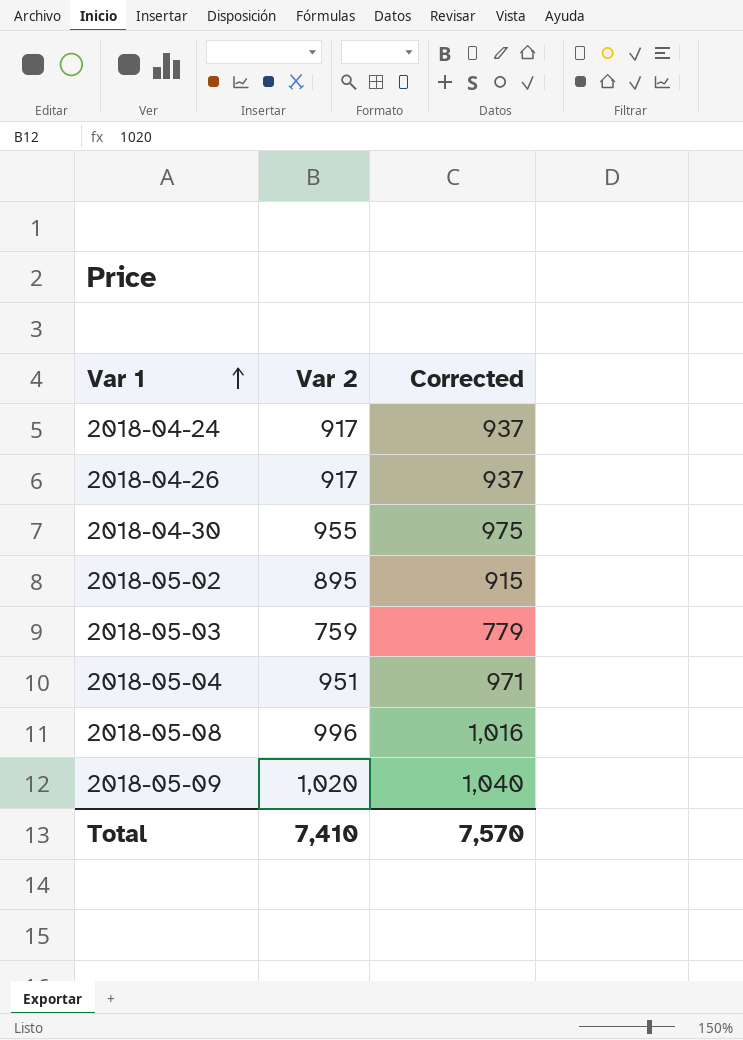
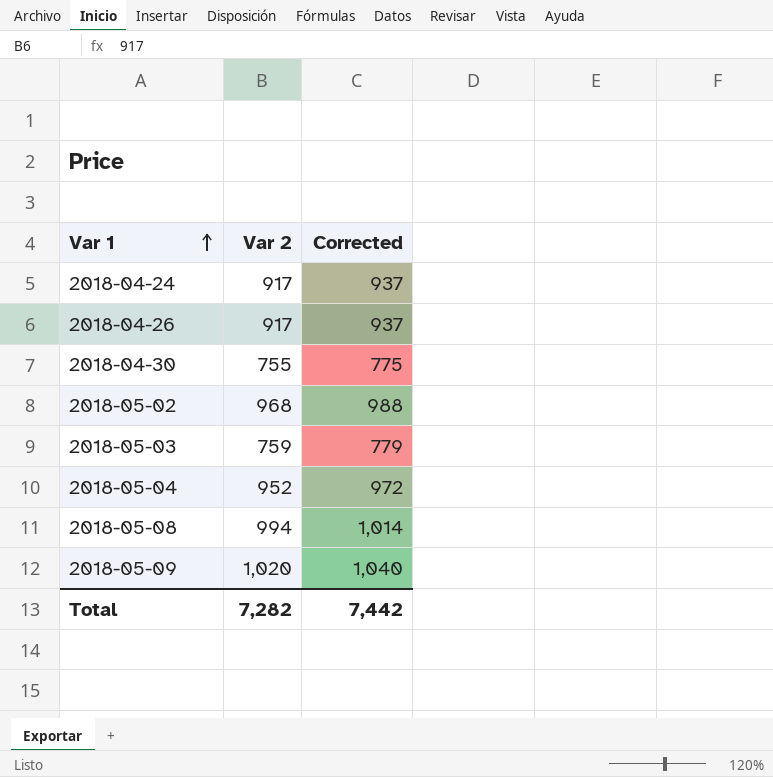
2018-04-30 | Var 2: 955 -> 755
2018-04-30 | Corrected: 975 -> 775
2018-05-02 | Var 2: 895 -> 968
2018-05-02 | Corrected: 915 -> 988
2018-05-04 | Var 2: 951 -> 952
2018-05-04 | Corrected: 971 -> 972
2018-05-08 | Var 2: 996 -> 994
2018-05-08 | Corrected: 1,016 -> 1,014
Total | Var 2: 7,410 -> 7,282
Total | Corrected: 7,570 -> 7,442

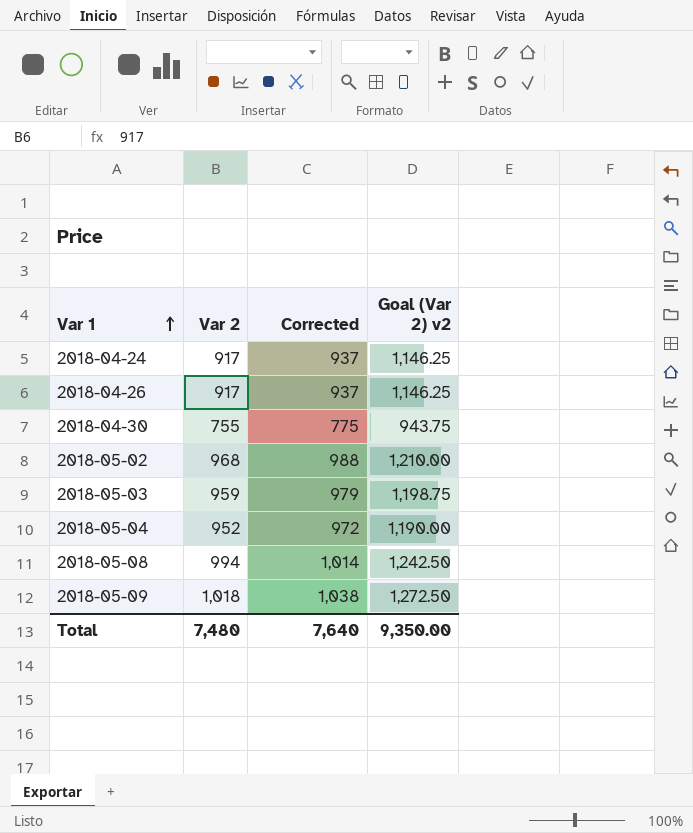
column Goal (Var 2) v2 | formula: none -> [Var 2] * 1.25
2018-05-03 | Var 2: 759 -> 959
2018-05-03 | Corrected: 779 -> 979
2018-05-09 | Var 2: 1,020 -> 1,018
2018-05-09 | Corrected: 1,040 -> 1,038
Total | Var 2: 7,282 -> 7,480
Total | Corrected: 7,442 -> 7,640

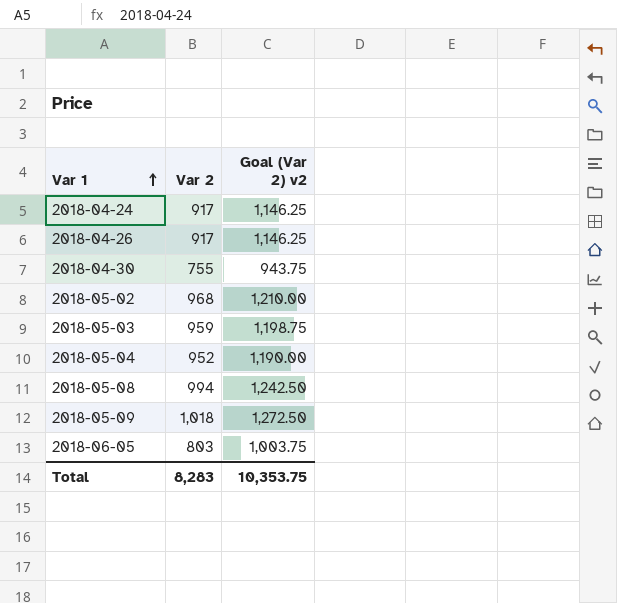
column Corrected | formula: [Var 2] + 20 -> none
row 2018-06-05: none -> 803 | 1,003.75
Total | Var 2: 7,480 -> 8,283
Total | Goal (Var 2) v2: 9,350.00 -> 10,353.75

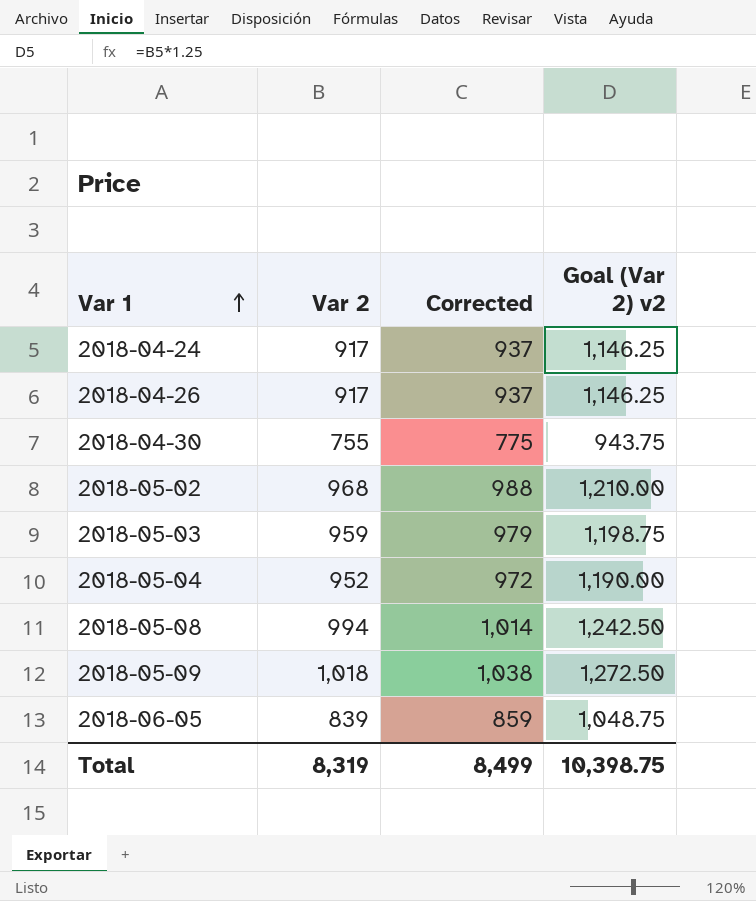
column Corrected | formula: none -> [Var 2] + 20
2018-06-05 | Var 2: 803 -> 839
2018-06-05 | Goal (Var 2) v2: 1,003.75 -> 1,048.75
Total | Var 2: 8,283 -> 8,319
Total | Goal (Var 2) v2: 10,353.75 -> 10,398.75

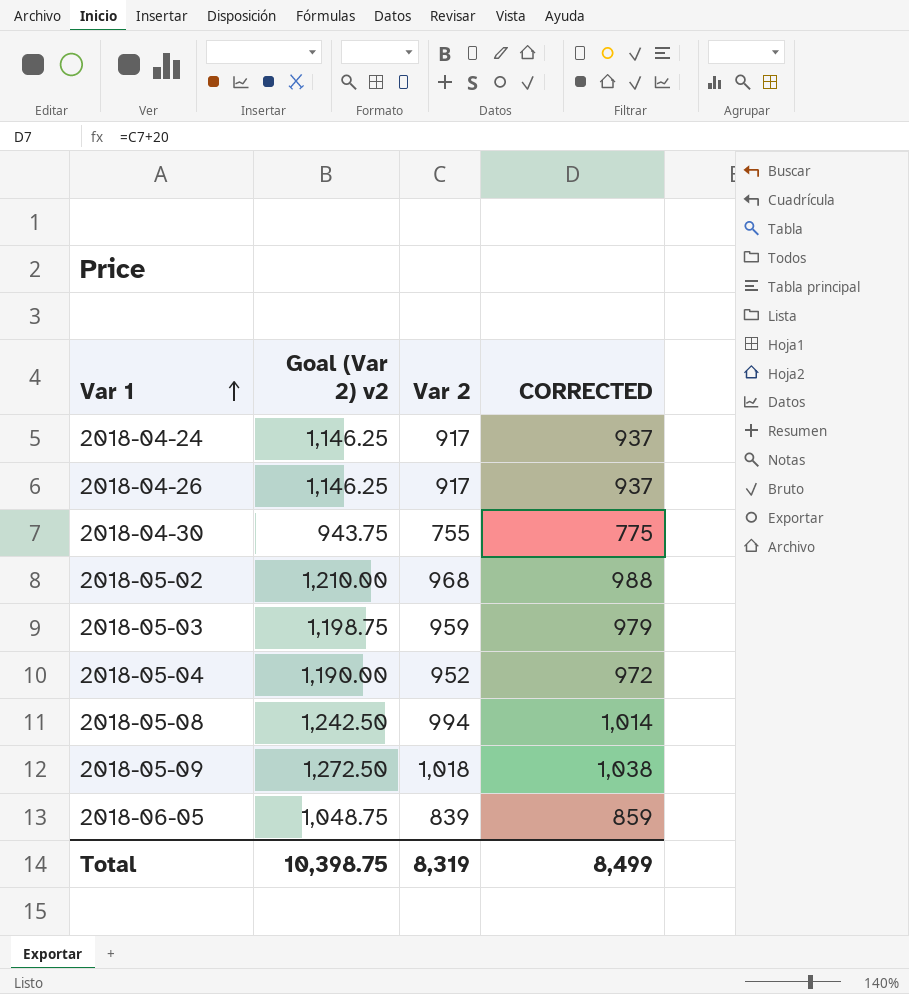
column Goal (Var 2) v2 | position: 4 -> 2
column name: Corrected -> CORRECTED

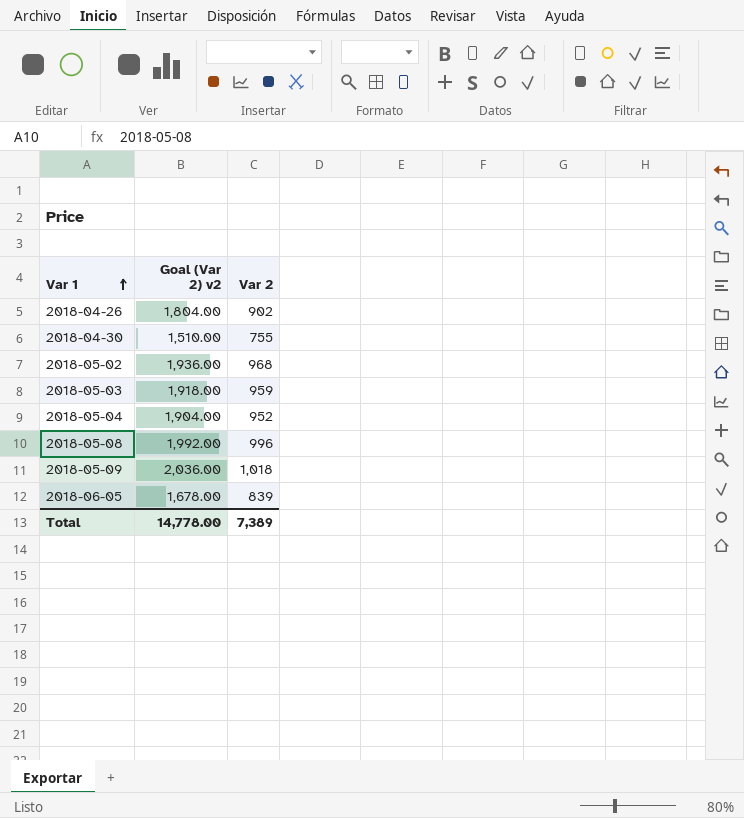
column CORRECTED | formula: [Var 2] + 20 -> none
column Goal (Var 2) v2 | formula: [Var 2] * 1.25 -> [Var 2] * 2
row 2018-04-24: 1,146.25 | 917 | 937 -> none
2018-04-26 | Var 2: 917 -> 902
2018-05-08 | Var 2: 994 -> 996
Total | Goal (Var 2) v2: 10,398.75 -> 14,778.00
Total | Var 2: 8,319 -> 7,389

